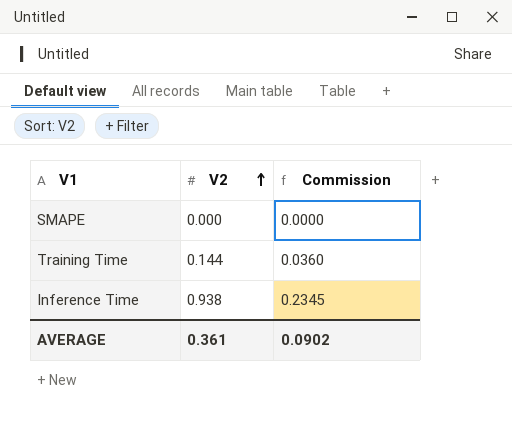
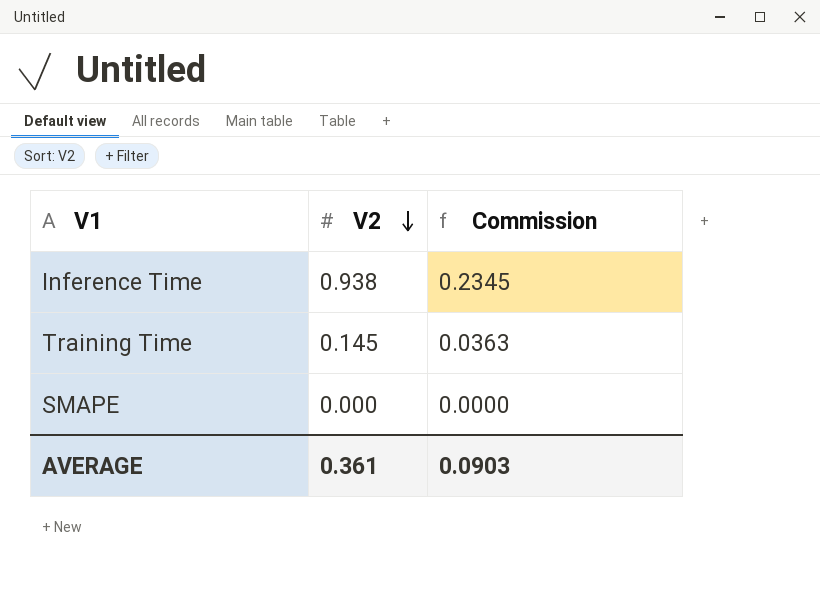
row order: V2 ascending -> V2 descending
Training Time | V2: 0.144 -> 0.145
Training Time | Commission: 0.0360 -> 0.0363
AVERAGE | Commission: 0.0902 -> 0.0903

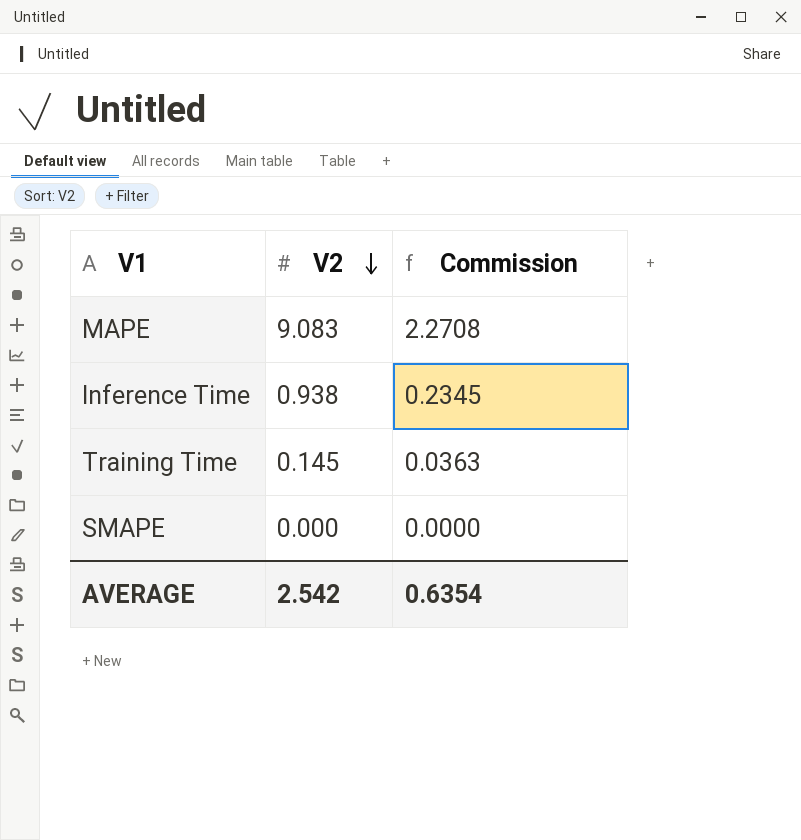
row MAPE: none -> 9.083 | 2.2708
AVERAGE | V2: 0.361 -> 2.542
AVERAGE | Commission: 0.0903 -> 0.6354

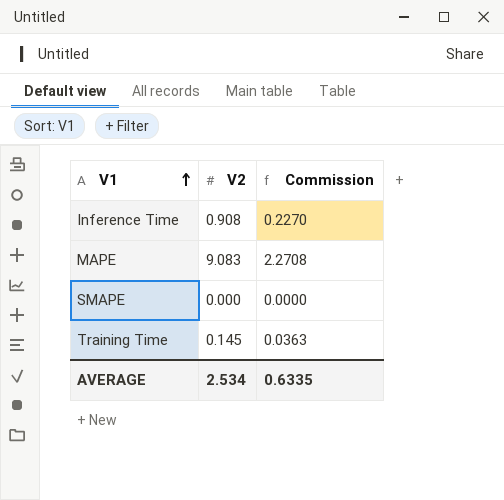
row order: V2 descending -> V1 ascending
Inference Time | V2: 0.938 -> 0.908
Inference Time | Commission: 0.2345 -> 0.2270
AVERAGE | V2: 2.542 -> 2.534
AVERAGE | Commission: 0.6354 -> 0.6335

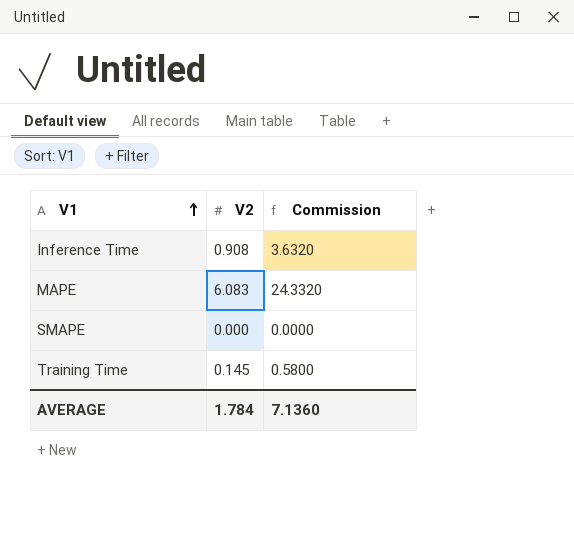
column Commission | formula: [V2] * 0.25 -> [V2] * 4
MAPE | V2: 9.083 -> 6.083
AVERAGE | V2: 2.534 -> 1.784
AVERAGE | Commission: 0.6335 -> 7.1360

